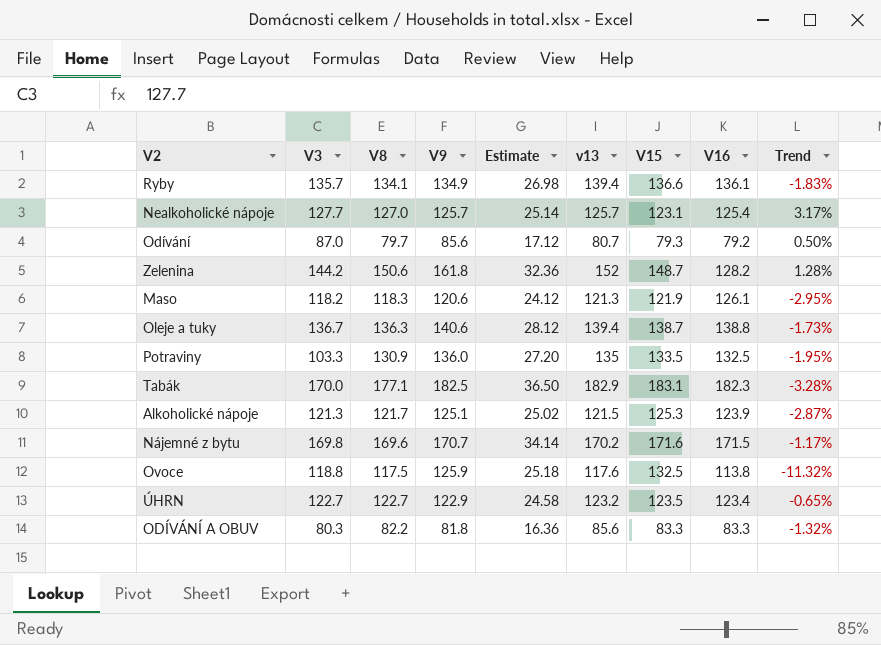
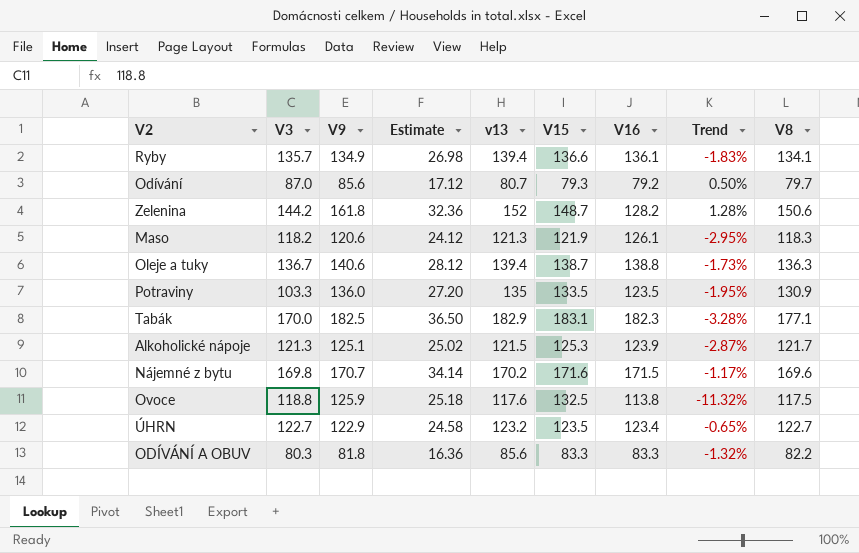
column V8 | position: 3 -> 9
row Nealkoholické nápoje: 127.7 | 127.0 | 125.7 | 25.14 | 125.7 | 123.1 | 125.4 | 3.17% -> none
Potraviny | V16: 132.5 -> 123.5

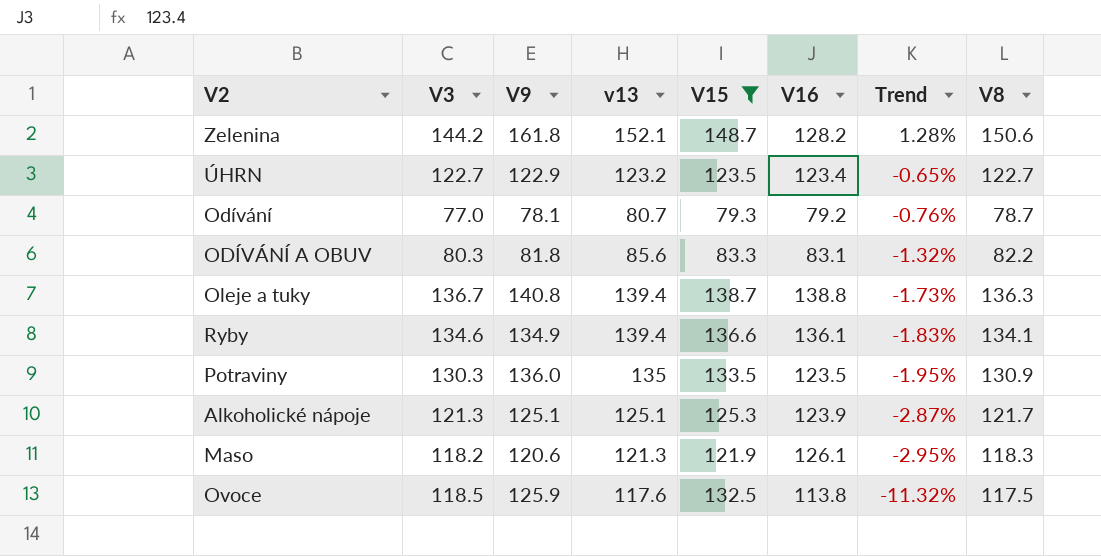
filter: none -> V15 <= 148.7
row order: none -> Trend descending
column Estimate | formula: [V9] * 0.2 -> none
Zelenina | v13: 152 -> 152.1
Odívání | V3: 87.0 -> 77.0
Odívání | V9: 85.6 -> 78.1
Odívání | Trend: 0.50% -> -0.76%
Odívání | V8: 79.7 -> 78.7
ODÍVÁNÍ A OBUV | V16: 83.3 -> 83.1
Oleje a tuky | V9: 140.6 -> 140.8
Ryby | V3: 135.7 -> 134.6
Potraviny | V3: 103.3 -> 130.3
Alkoholické nápoje | v13: 121.5 -> 125.1
Ovoce | V3: 118.8 -> 118.5

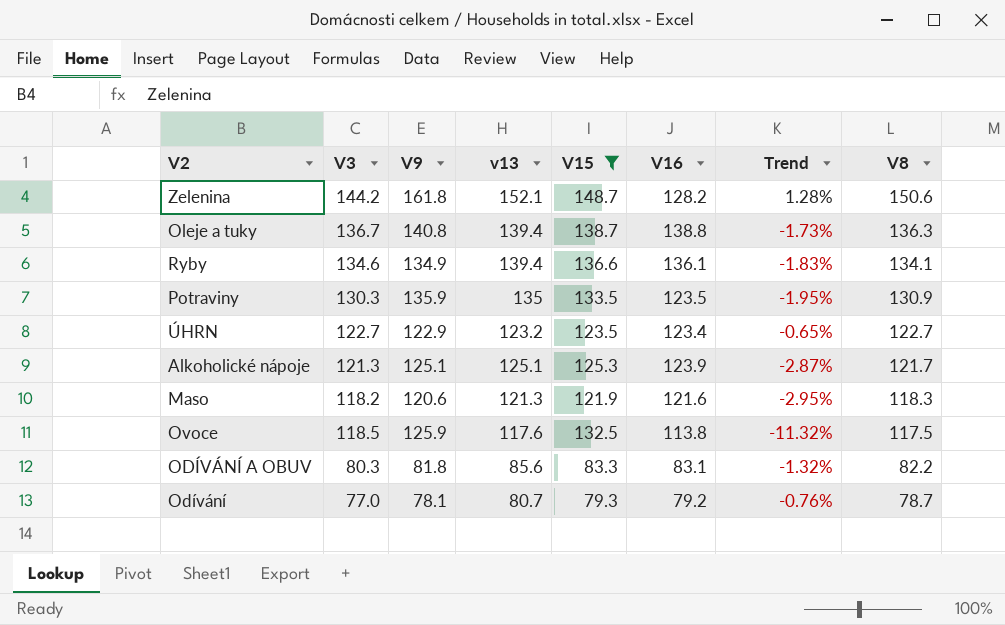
row order: Trend descending -> V8 descending
Potraviny | V9: 136.0 -> 135.9
Maso | V16: 126.1 -> 121.6

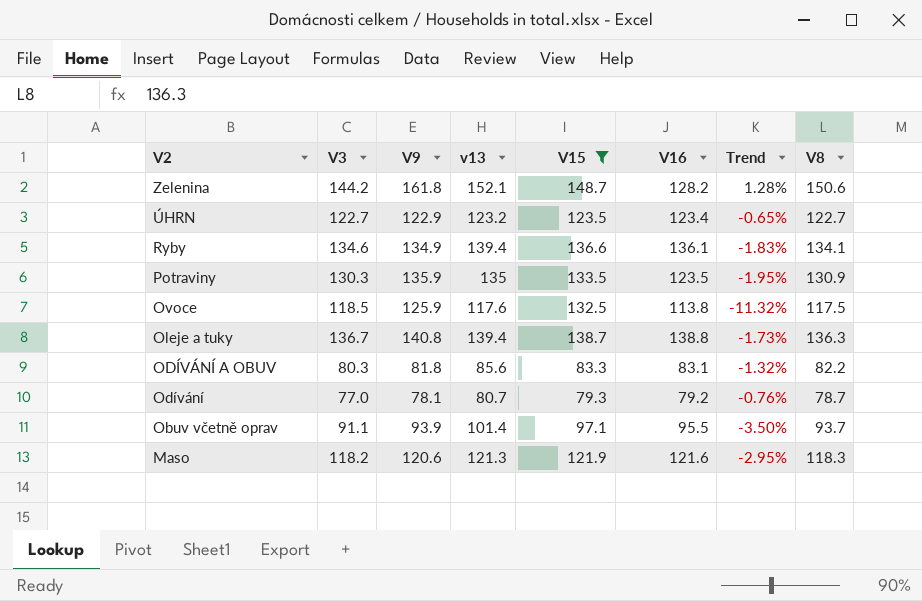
row order: V8 descending -> V2 descending
row Alkoholické nápoje: 121.3 | 125.1 | 125.1 | 125.3 | 123.9 | -2.87% | 121.7 -> none
row Obuv včetně oprav: none -> 91.1 | 93.9 | 101.4 | 97.1 | 95.5 | -3.50% | 93.7

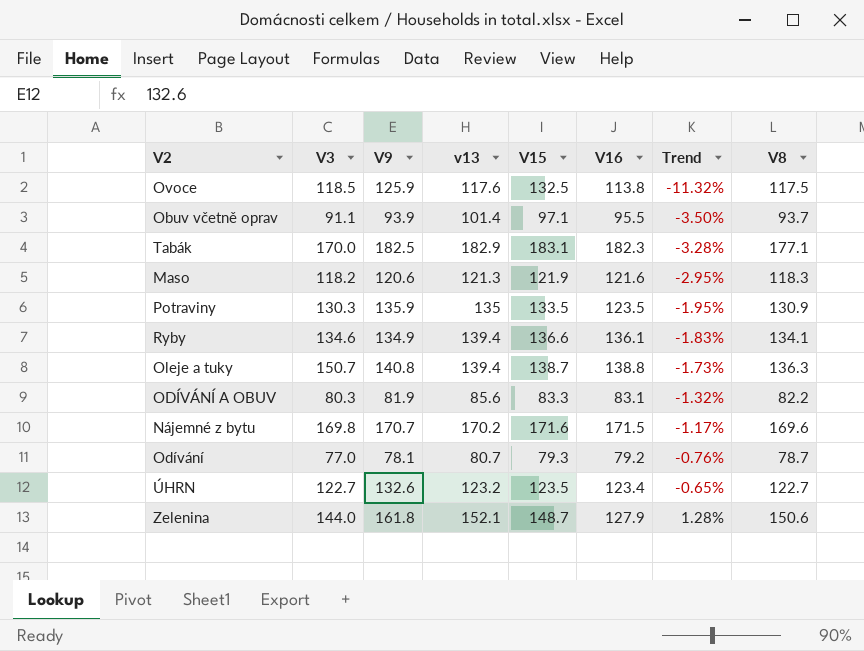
filter: V15 <= 148.7 -> none
row order: V2 descending -> Trend ascending
Oleje a tuky | V3: 136.7 -> 150.7
ODÍVÁNÍ A OBUV | V9: 81.8 -> 81.9
ÚHRN | V9: 122.9 -> 132.6
Zelenina | V3: 144.2 -> 144.0
Zelenina | V16: 128.2 -> 127.9

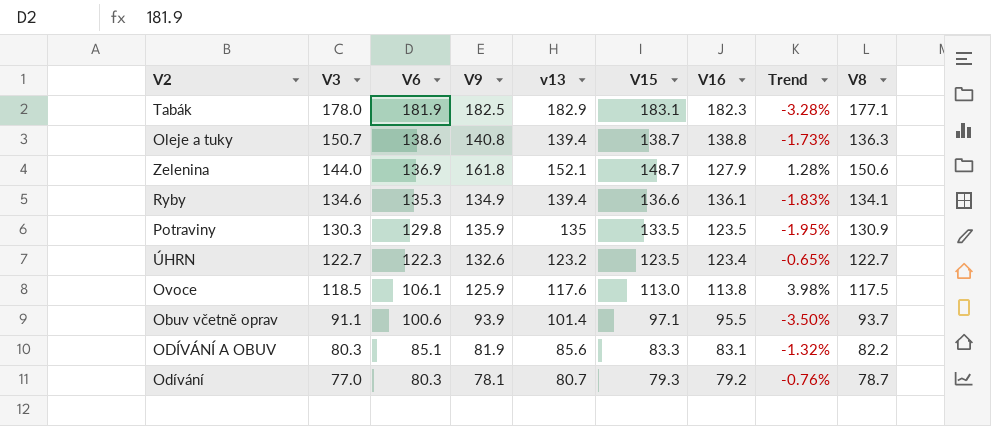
row order: Trend ascending -> V3 descending
column V6 | position: none -> 3
row Maso: 118.2 | 120.6 | 121.3 | 121.9 | 121.6 | -2.95% | 118.3 -> none
row Nájemné z bytu: 169.8 | 170.7 | 170.2 | 171.6 | 171.5 | -1.17% | 169.6 -> none
Tabák | V3: 170.0 -> 178.0
Ovoce | V15: 132.5 -> 113.0
Ovoce | Trend: -11.32% -> 3.98%

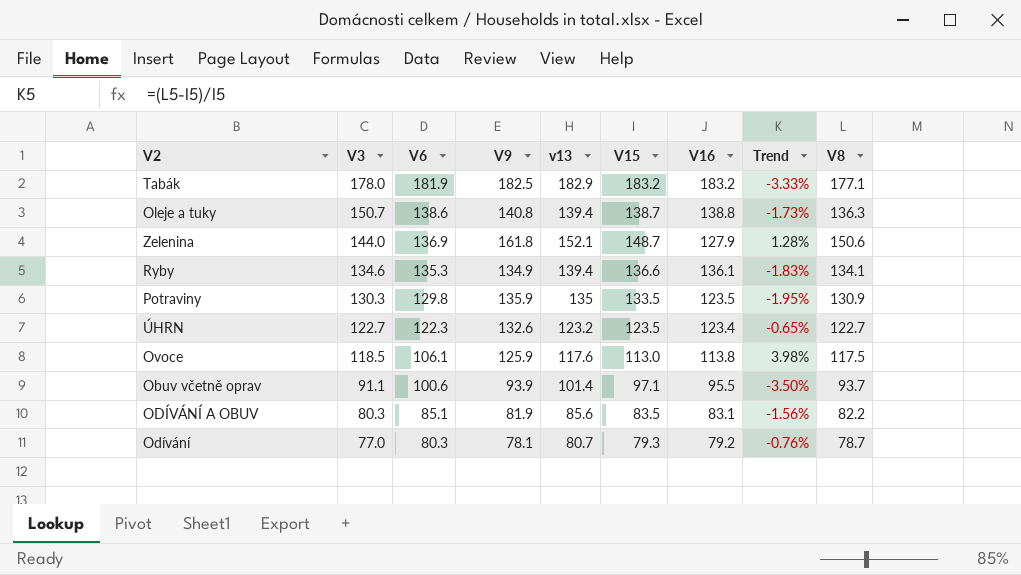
Tabák | V15: 183.1 -> 183.2
Tabák | V16: 182.3 -> 183.2
Tabák | Trend: -3.28% -> -3.33%
ODÍVÁNÍ A OBUV | V15: 83.3 -> 83.5
ODÍVÁNÍ A OBUV | Trend: -1.32% -> -1.56%

